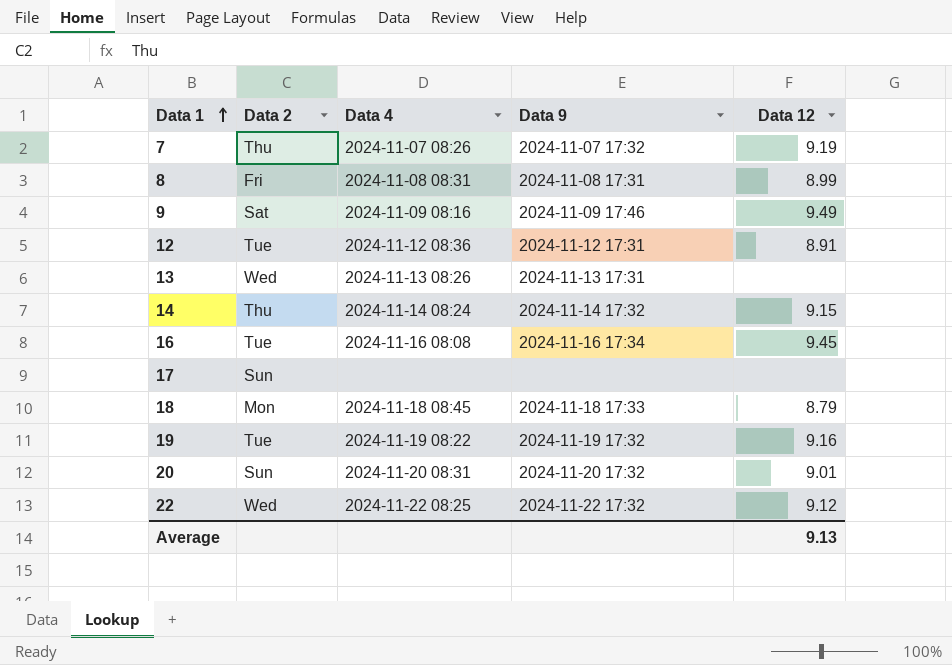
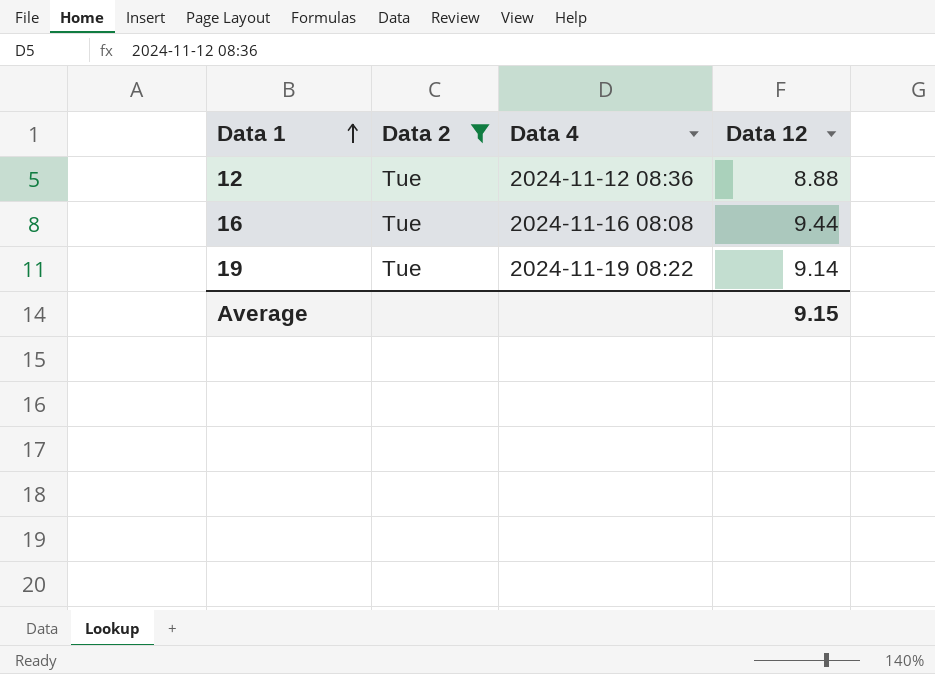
filter: none -> Data 2 = Tue
column Data 9 | position: 4 -> none
12 | Data 12: 8.91 -> 8.88
16 | Data 12: 9.45 -> 9.44
19 | Data 12: 9.16 -> 9.14
Average | Data 12: 9.13 -> 9.15

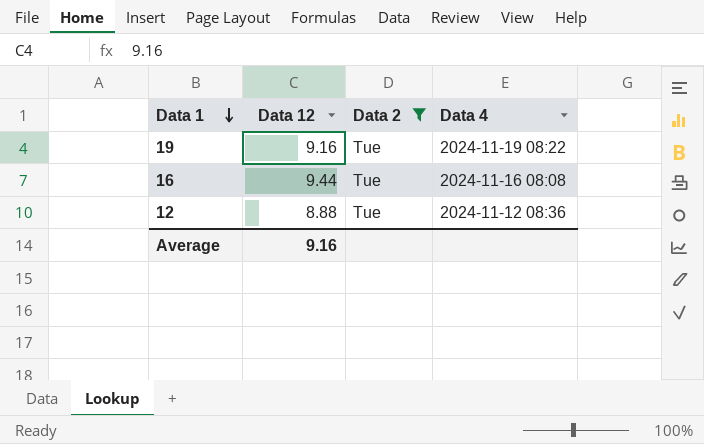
row order: Data 1 ascending -> Data 1 descending
column Data 12 | position: 4 -> 2
19 | Data 12: 9.14 -> 9.16
Average | Data 12: 9.15 -> 9.16

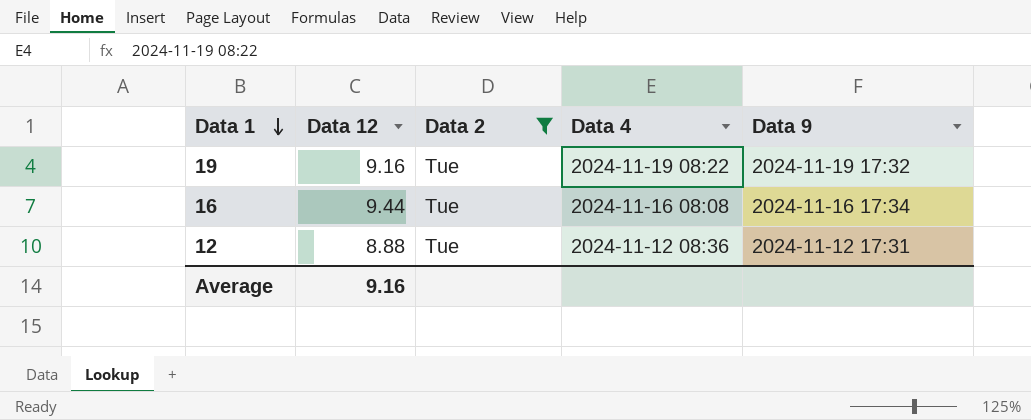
column Data 9 | position: none -> 5

